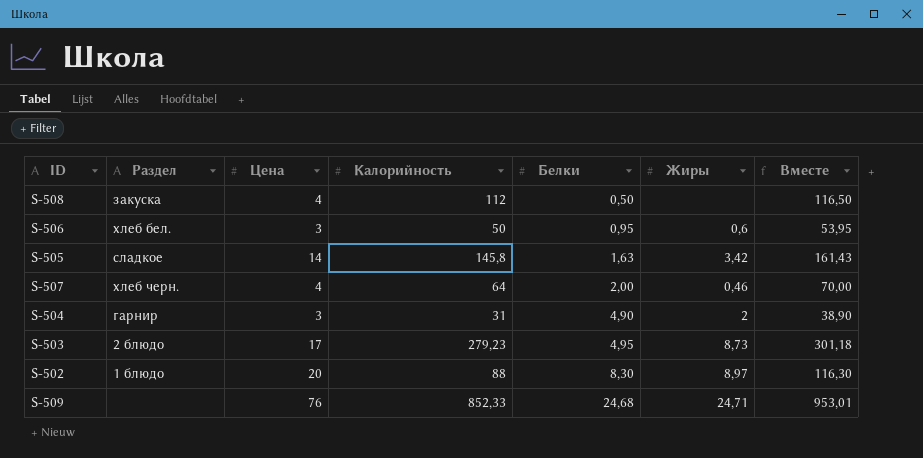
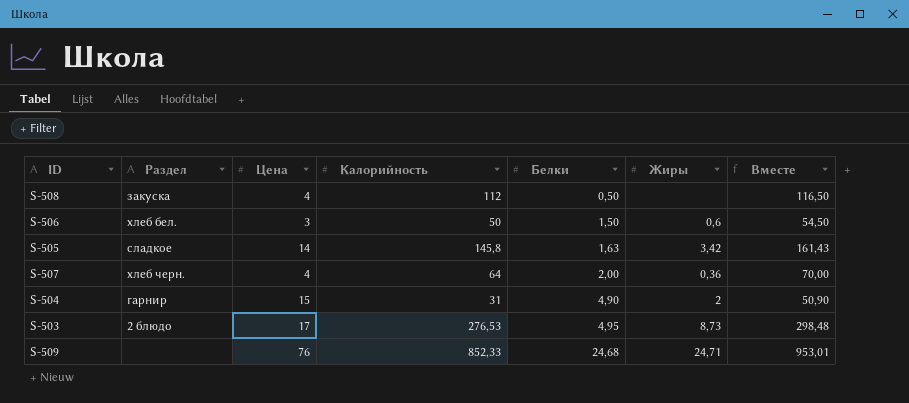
row S-502: 1 блюдо | 20 | 88 | 8,30 | 8,97 | 116,30 -> none
S-506 | Белки: 0,95 -> 1,50
S-506 | Вместе: 53,95 -> 54,50
S-507 | Жиры: 0,46 -> 0,36
S-504 | Цена: 3 -> 15
S-504 | Вместе: 38,90 -> 50,90
S-503 | Калорийность: 279,23 -> 276,53
S-503 | Вместе: 301,18 -> 298,48

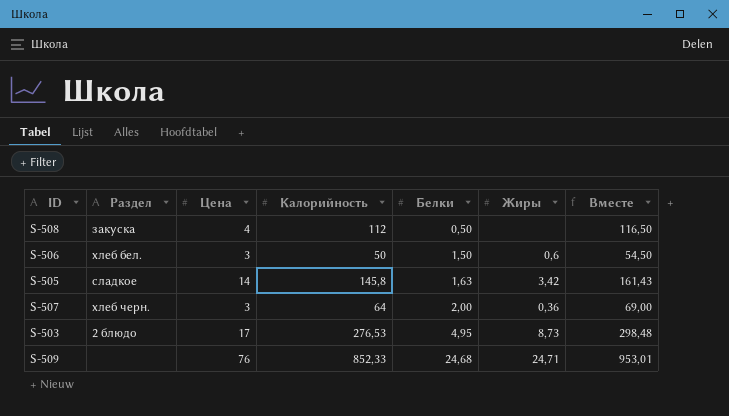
row S-504: гарнир | 15 | 31 | 4,90 | 2 | 50,90 -> none
S-507 | Цена: 4 -> 3
S-507 | Вместе: 70,00 -> 69,00

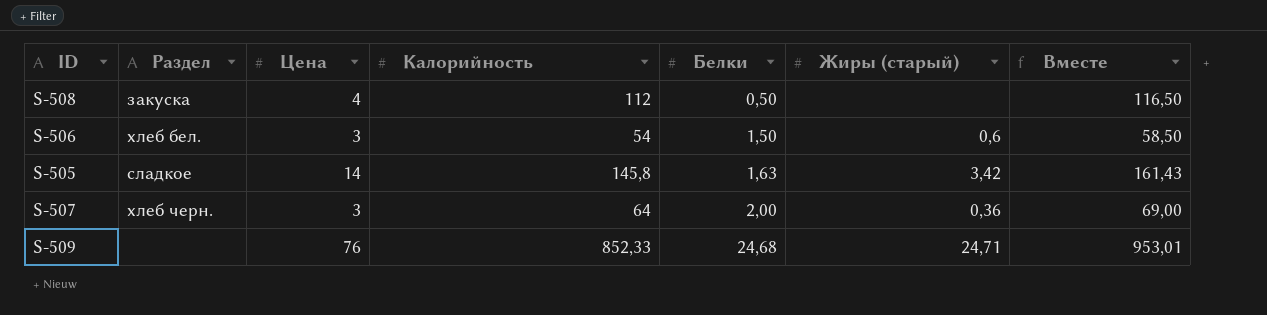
column name: Жиры -> Жиры (старый)
row S-503: 2 блюдо | 17 | 276,53 | 4,95 | 8,73 | 298,48 -> none
S-506 | Калорийность: 50 -> 54
S-506 | Вместе: 54,50 -> 58,50

